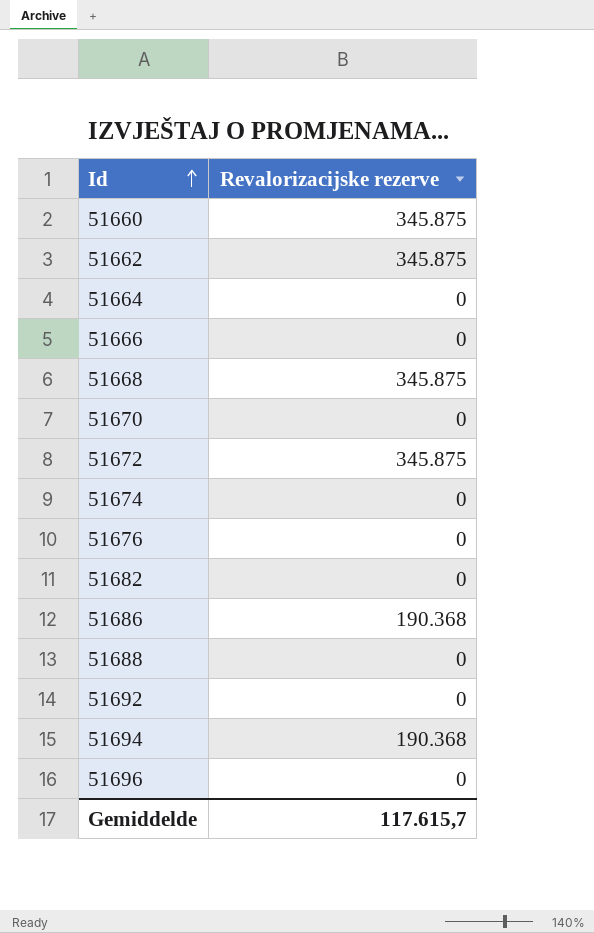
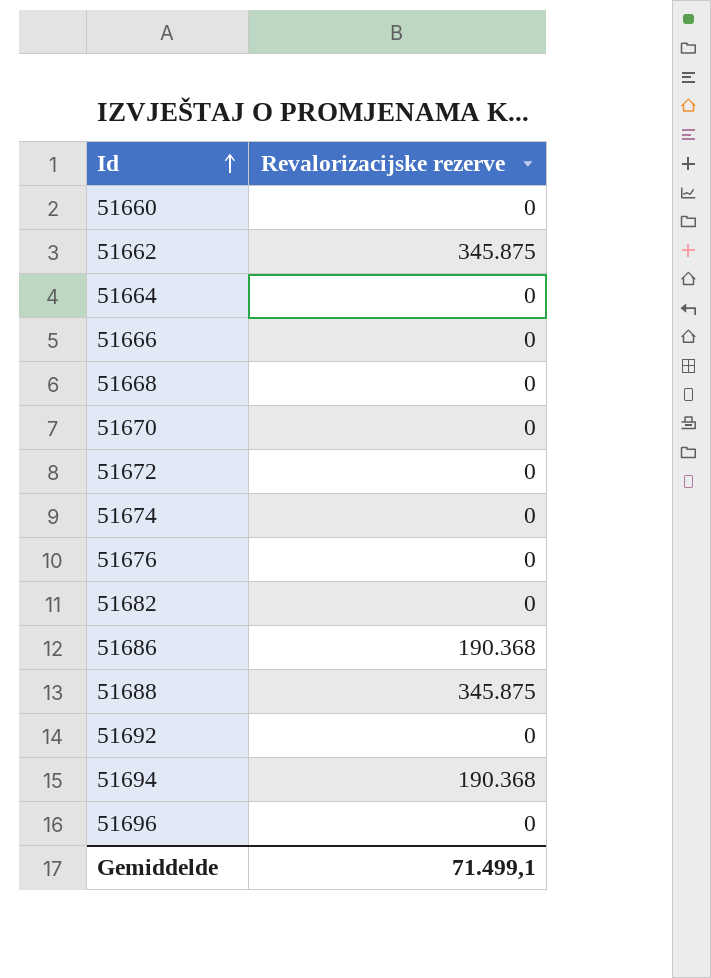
51660 | Revalorizacijske rezerve: 345.875 -> 0
51668 | Revalorizacijske rezerve: 345.875 -> 0
51672 | Revalorizacijske rezerve: 345.875 -> 0
51688 | Revalorizacijske rezerve: 0 -> 345.875
Gemiddelde | Revalorizacijske rezerve: 117.615,7 -> 71.499,1

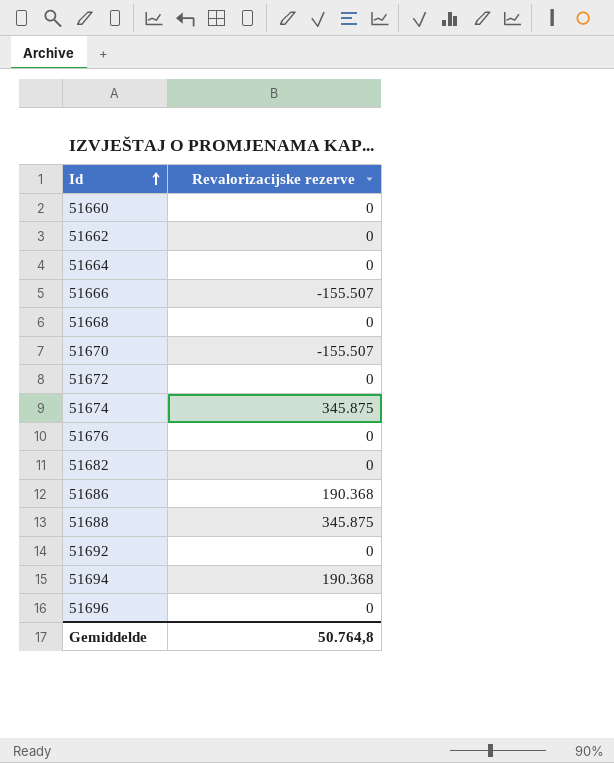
51662 | Revalorizacijske rezerve: 345.875 -> 0
51666 | Revalorizacijske rezerve: 0 -> -155.507
51670 | Revalorizacijske rezerve: 0 -> -155.507
51674 | Revalorizacijske rezerve: 0 -> 345.875
Gemiddelde | Revalorizacijske rezerve: 71.499,1 -> 50.764,8

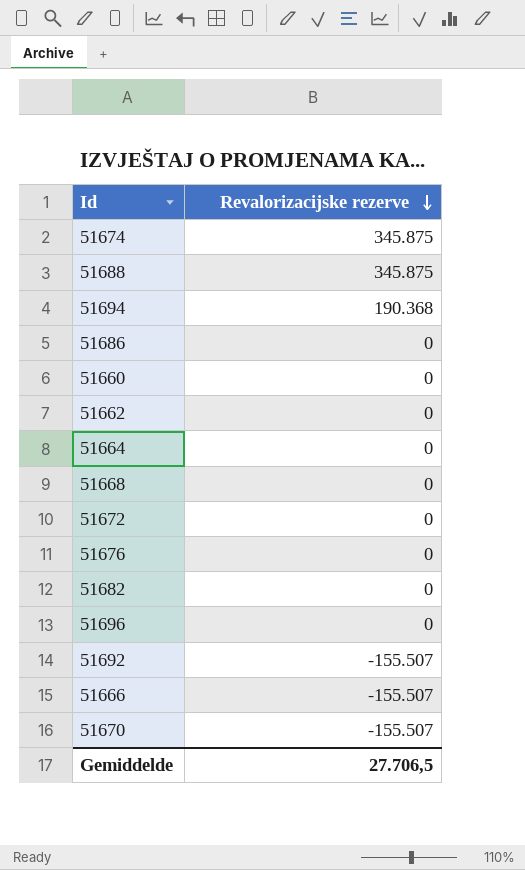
row order: Id ascending -> Revalorizacijske rezerve descending
51686 | Revalorizacijske rezerve: 190.368 -> 0
51692 | Revalorizacijske rezerve: 0 -> -155.507
Gemiddelde | Revalorizacijske rezerve: 50.764,8 -> 27.706,5

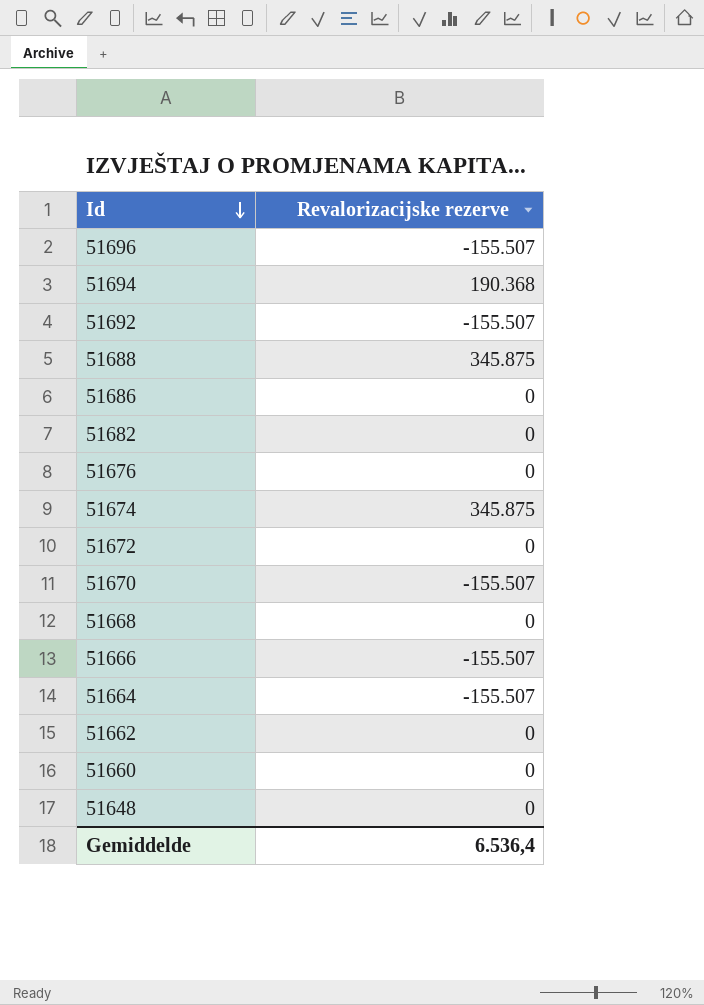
row order: Revalorizacijske rezerve descending -> Id descending
51696 | Revalorizacijske rezerve: 0 -> -155.507
51664 | Revalorizacijske rezerve: 0 -> -155.507
row 51648: none -> 0
Gemiddelde | Revalorizacijske rezerve: 27.706,5 -> 6.536,4

